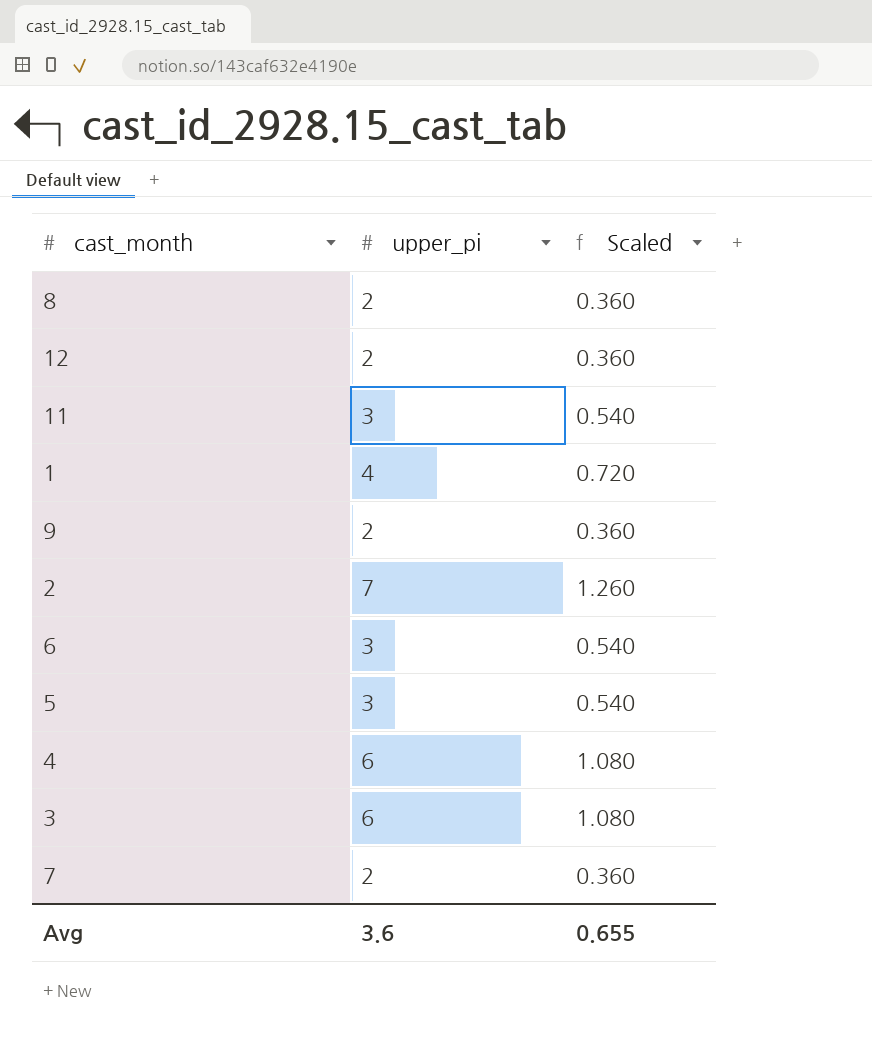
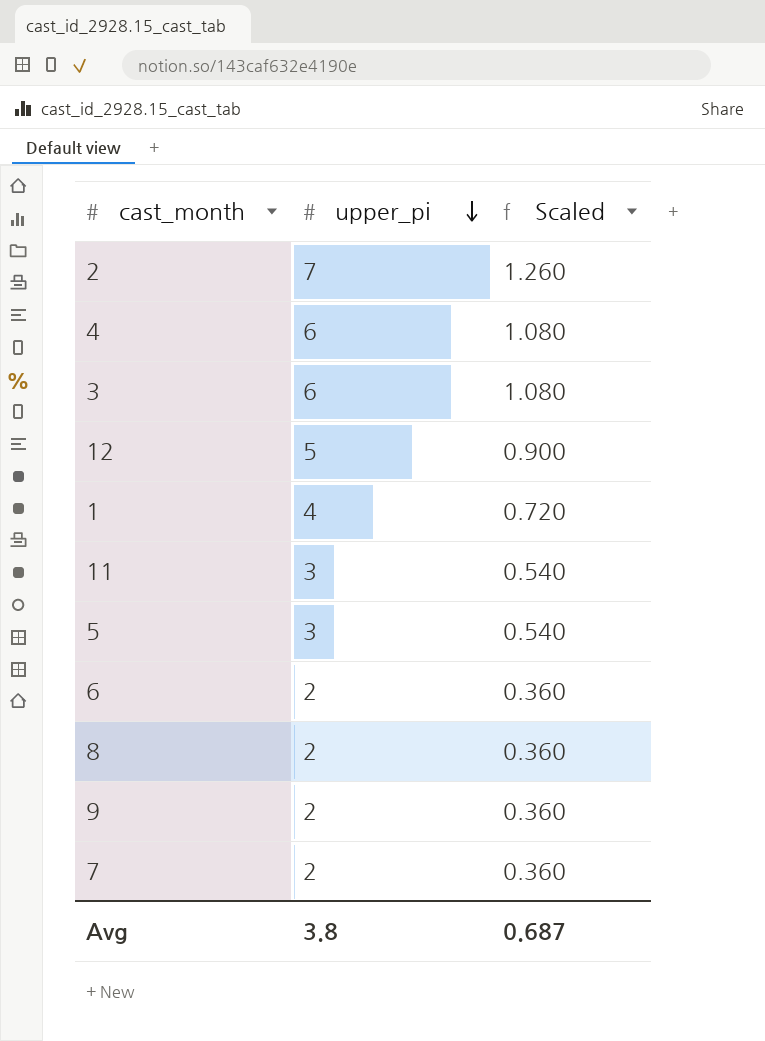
row order: none -> upper_pi descending
12 | upper_pi: 2 -> 5
12 | Scaled: 0.360 -> 0.900
6 | upper_pi: 3 -> 2
6 | Scaled: 0.540 -> 0.360
Avg | upper_pi: 3.6 -> 3.8
Avg | Scaled: 0.655 -> 0.687

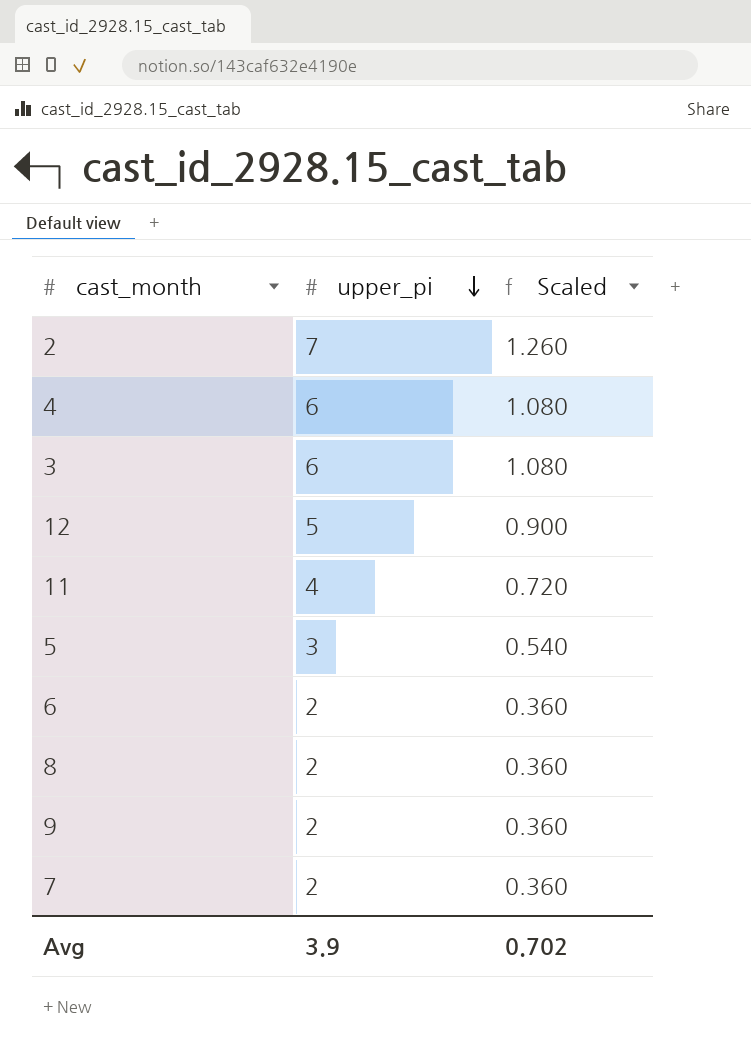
row 1: 4 | 0.720 -> none
11 | upper_pi: 3 -> 4
11 | Scaled: 0.540 -> 0.720
Avg | upper_pi: 3.8 -> 3.9
Avg | Scaled: 0.687 -> 0.702

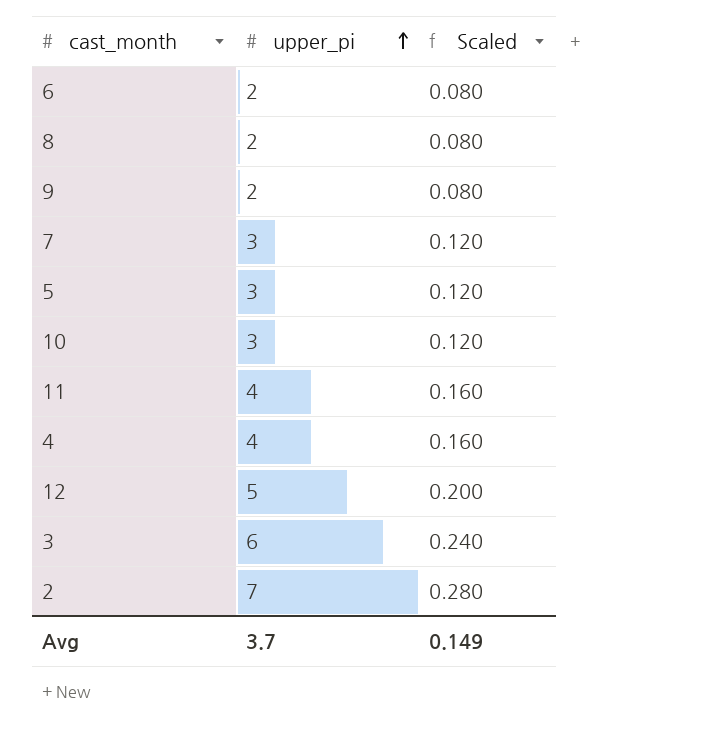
row order: upper_pi descending -> upper_pi ascending
column Scaled | formula: [upper_pi] * 0.18 -> [upper_pi] * 0.04
7 | upper_pi: 2 -> 3
row 10: none -> 3 | 0.120
4 | upper_pi: 6 -> 4
Avg | upper_pi: 3.9 -> 3.7
Avg | Scaled: 0.702 -> 0.149

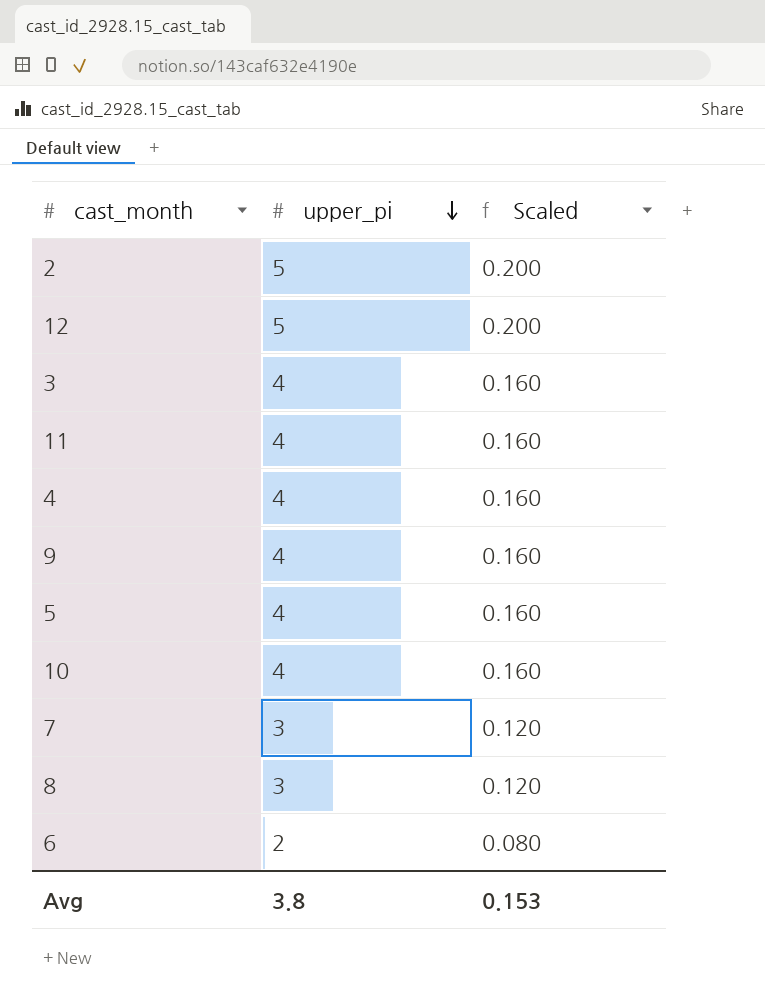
row order: upper_pi ascending -> upper_pi descending
2 | upper_pi: 7 -> 5
2 | Scaled: 0.280 -> 0.200
3 | upper_pi: 6 -> 4
3 | Scaled: 0.240 -> 0.160
9 | upper_pi: 2 -> 4
9 | Scaled: 0.080 -> 0.160
5 | upper_pi: 3 -> 4
5 | Scaled: 0.120 -> 0.160
10 | upper_pi: 3 -> 4
10 | Scaled: 0.120 -> 0.160
8 | upper_pi: 2 -> 3
8 | Scaled: 0.080 -> 0.120
Avg | upper_pi: 3.7 -> 3.8
Avg | Scaled: 0.149 -> 0.153

